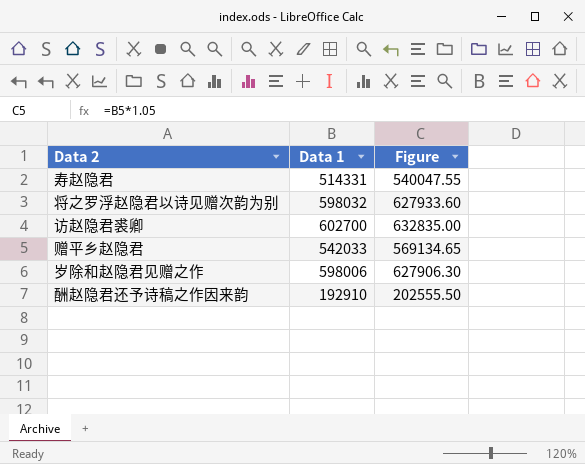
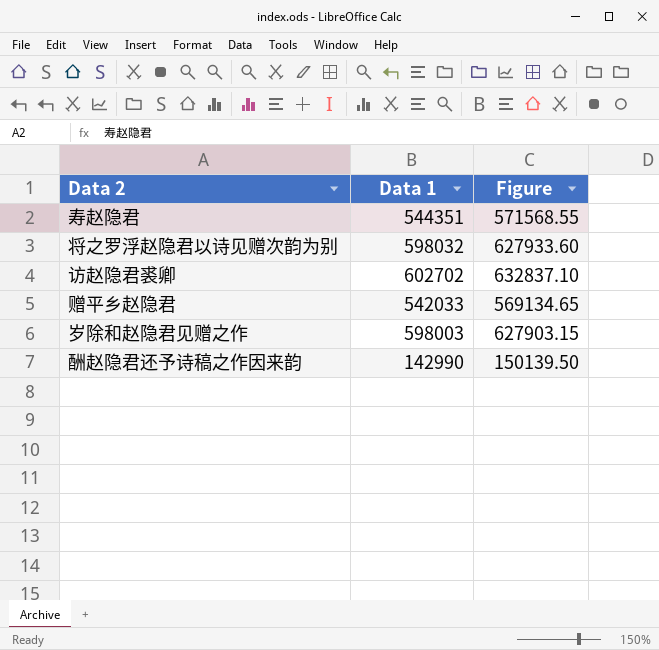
寿赵隐君 | Data 1: 514331 -> 544351
寿赵隐君 | Figure: 540047.55 -> 571568.55
访赵隐君裘卿 | Data 1: 602700 -> 602702
访赵隐君裘卿 | Figure: 632835.00 -> 632837.10
岁除和赵隐君见赠之作 | Data 1: 598006 -> 598003
岁除和赵隐君见赠之作 | Figure: 627906.30 -> 627903.15
酬赵隐君还予诗稿之作因来韵 | Data 1: 192910 -> 142990
酬赵隐君还予诗稿之作因来韵 | Figure: 202555.50 -> 150139.50

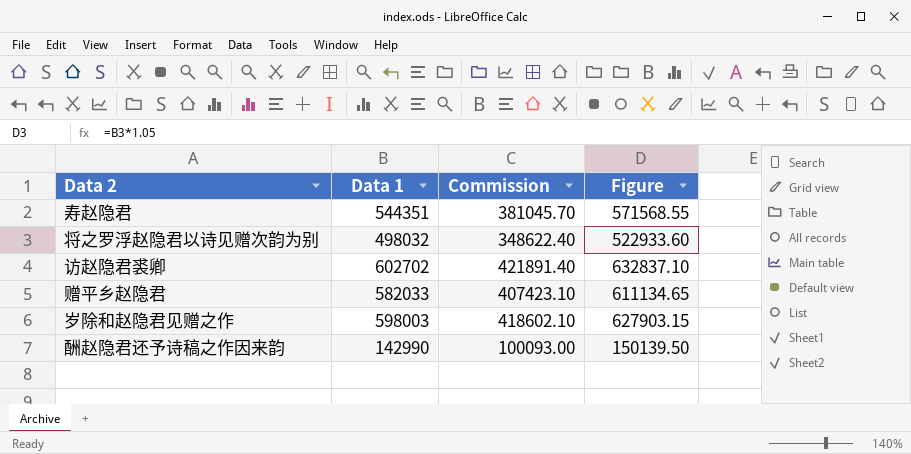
column Commission | formula: none -> [Data 1] * 0.7
将之罗浮赵隐君以诗见赠次韵为别 | Data 1: 598032 -> 498032
将之罗浮赵隐君以诗见赠次韵为别 | Figure: 627933.60 -> 522933.60
赠平乡赵隐君 | Data 1: 542033 -> 582033
赠平乡赵隐君 | Figure: 569134.65 -> 611134.65

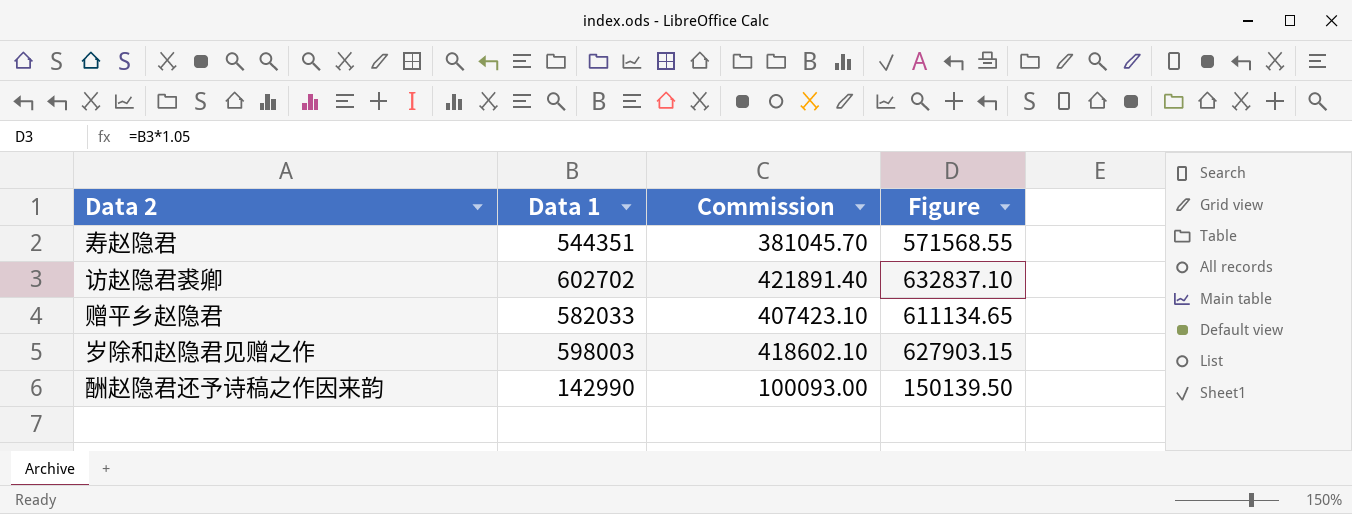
row 将之罗浮赵隐君以诗见赠次韵为别: 498032 | 348622.40 | 522933.60 -> none

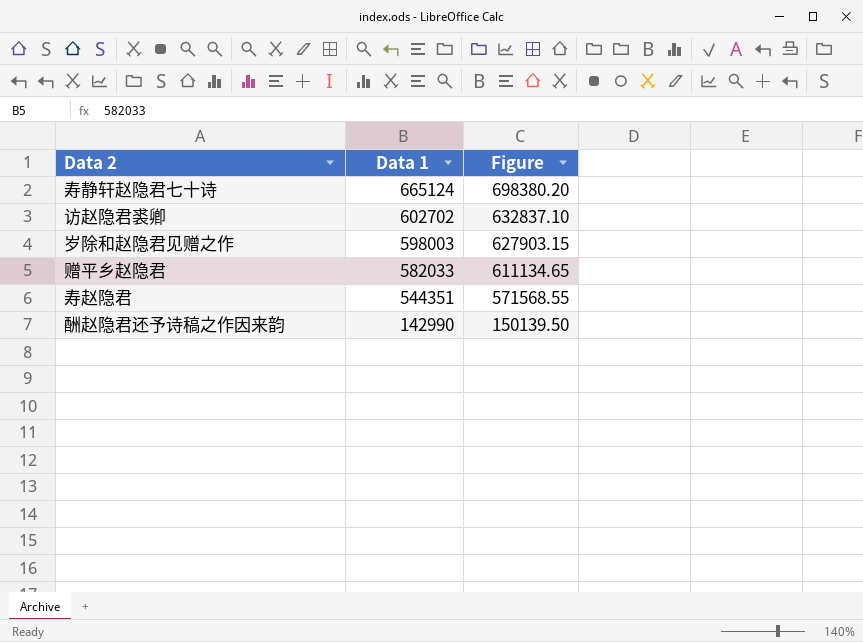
row order: none -> Data 1 descending
column Commission | formula: [Data 1] * 0.7 -> none
row 寿静轩赵隐君七十诗: none -> 665124 | 698380.20

